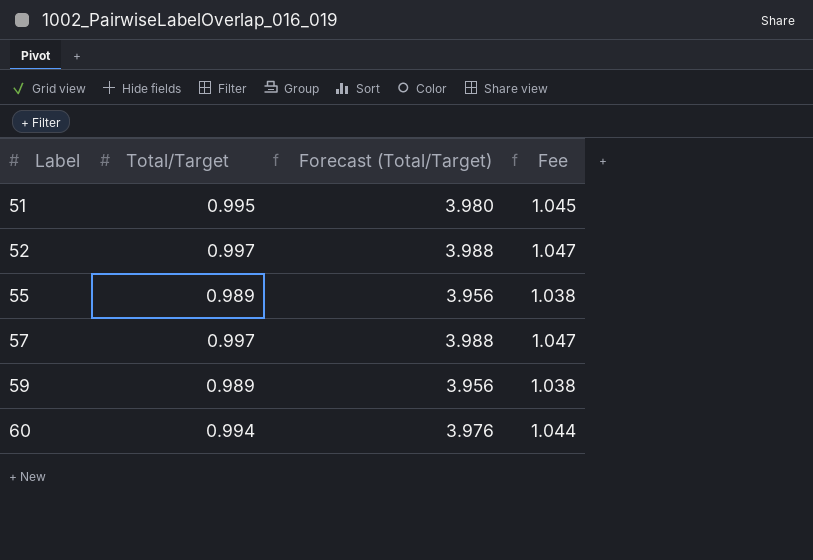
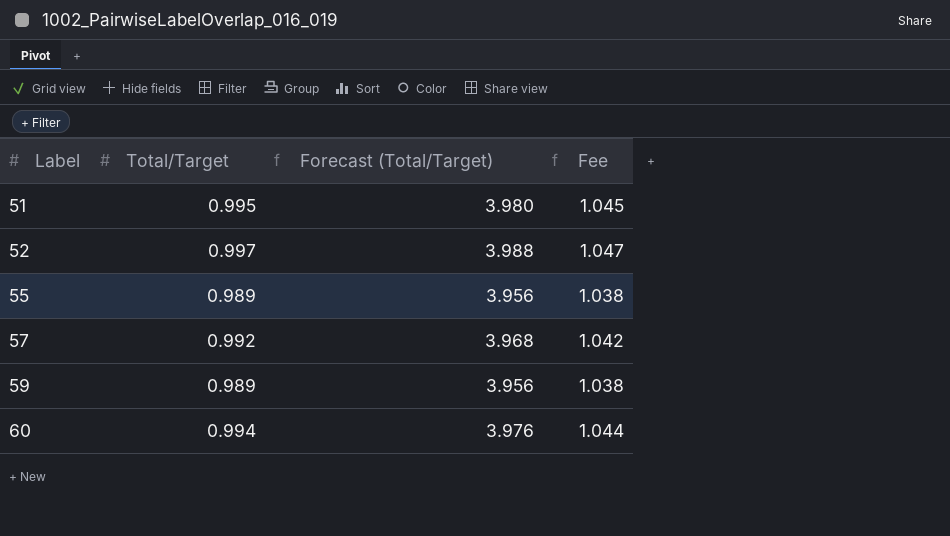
57 | Total/Target: 0.997 -> 0.992
57 | Forecast (Total/Target): 3.988 -> 3.968
57 | Fee: 1.047 -> 1.042

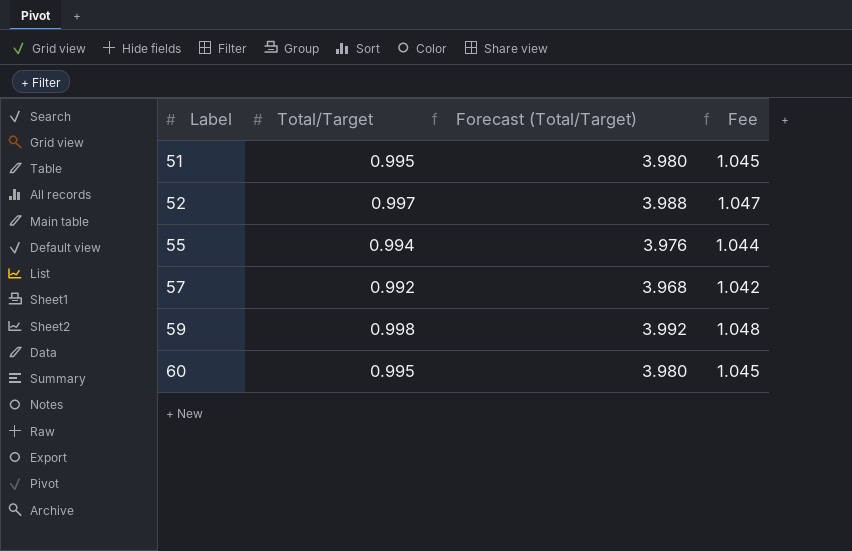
55 | Total/Target: 0.989 -> 0.994
55 | Forecast (Total/Target): 3.956 -> 3.976
55 | Fee: 1.038 -> 1.044
59 | Total/Target: 0.989 -> 0.998
59 | Forecast (Total/Target): 3.956 -> 3.992
59 | Fee: 1.038 -> 1.048
60 | Total/Target: 0.994 -> 0.995
60 | Forecast (Total/Target): 3.976 -> 3.980
60 | Fee: 1.044 -> 1.045

